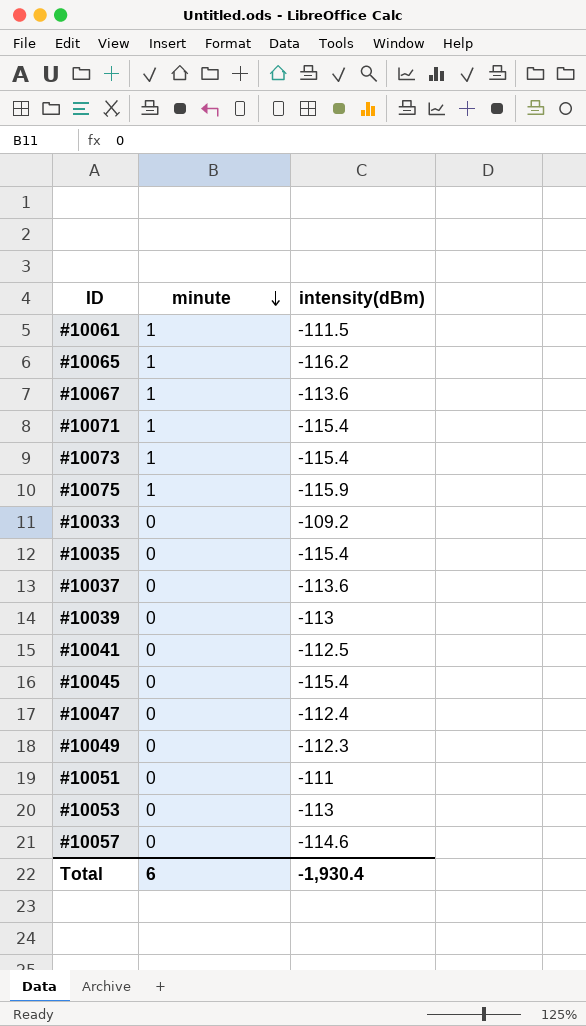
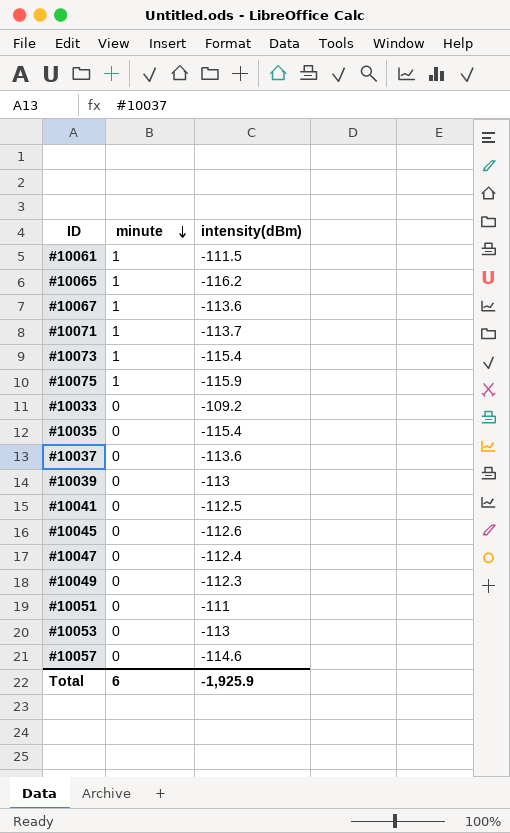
#10071 | intensity(dBm): -115.4 -> -113.7
#10045 | intensity(dBm): -115.4 -> -112.6
Total | intensity(dBm): -1,930.4 -> -1,925.9

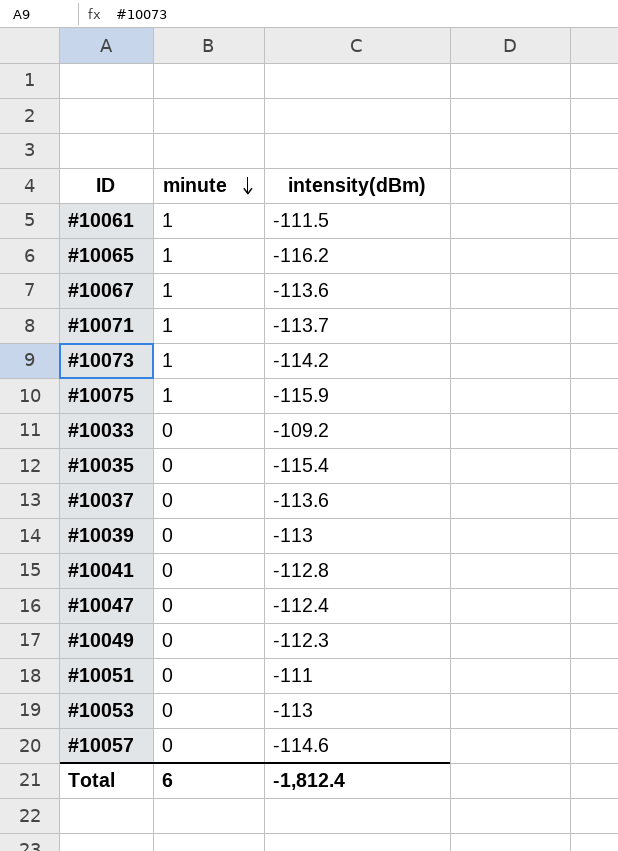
row #10045: 0 | -112.6 -> none
#10073 | intensity(dBm): -115.4 -> -114.2
#10041 | intensity(dBm): -112.5 -> -112.8
Total | intensity(dBm): -1,925.9 -> -1,812.4

